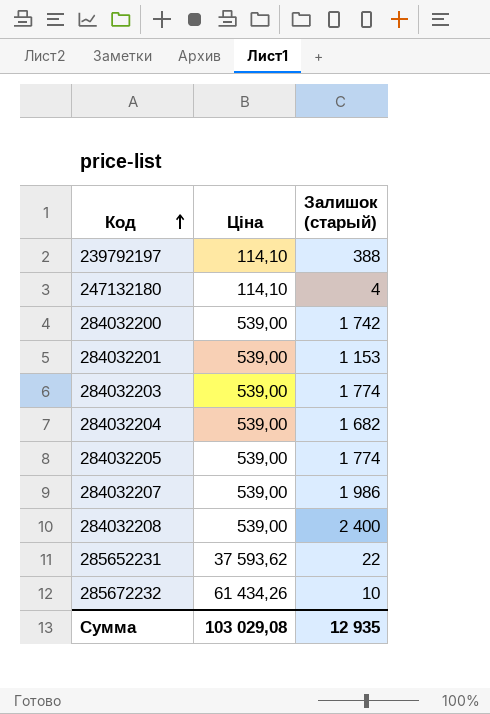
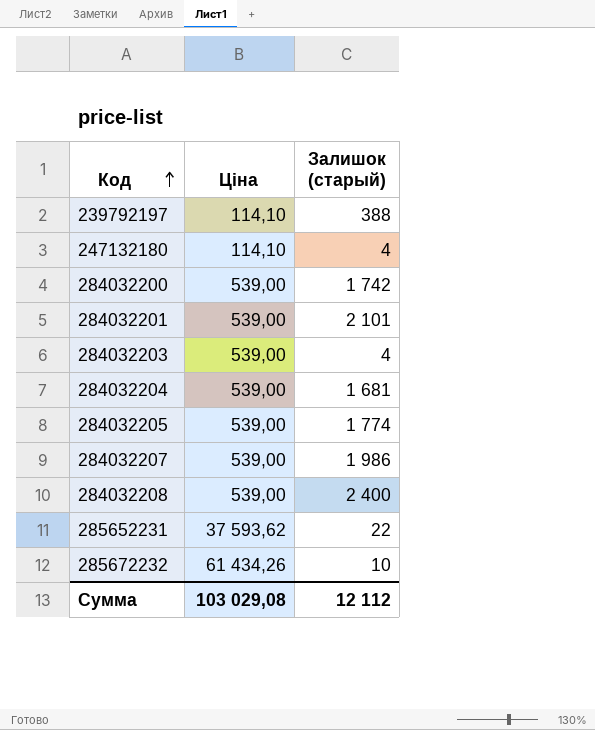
284032201 | Залишок (старый): 1 153 -> 2 101
284032203 | Залишок (старый): 1 774 -> 4
284032204 | Залишок (старый): 1 682 -> 1 681
Сумма | Залишок (старый): 12 935 -> 12 112

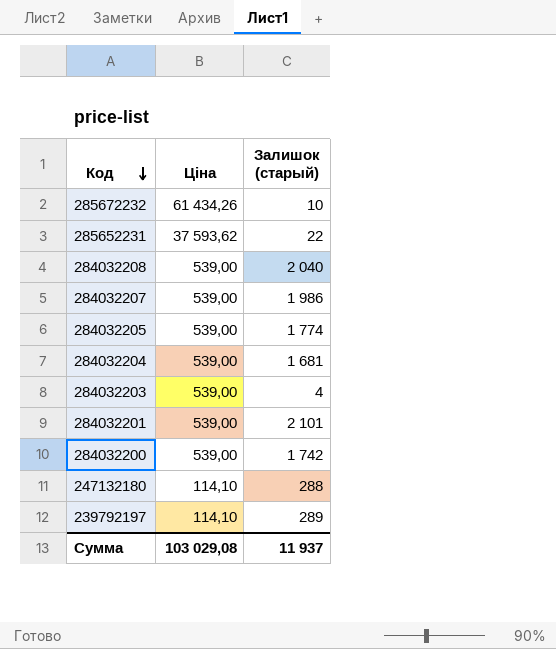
row order: Код ascending -> Код descending
284032208 | Залишок (старый): 2 400 -> 2 040
247132180 | Залишок (старый): 4 -> 288
239792197 | Залишок (старый): 388 -> 289
Сумма | Залишок (старый): 12 112 -> 11 937

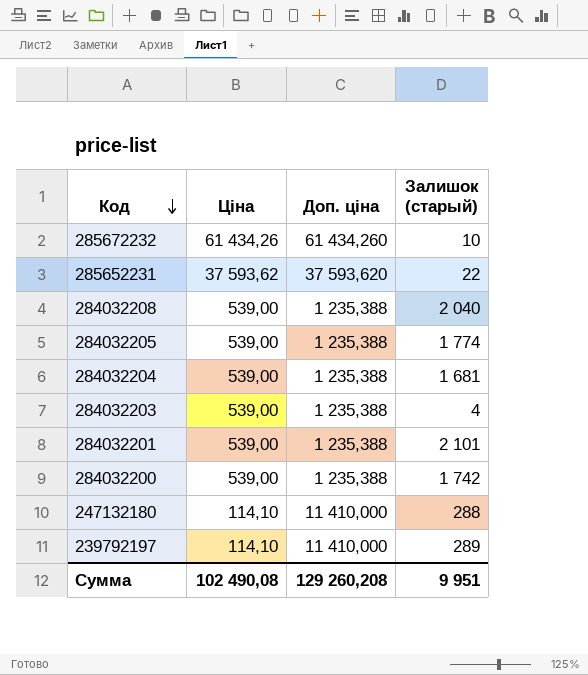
column Доп. ціна | position: none -> 3
row 284032207: 539,00 | 1 986 -> none
Сумма | Ціна: 103 029,08 -> 102 490,08
Сумма | Залишок (старый): 11 937 -> 9 951

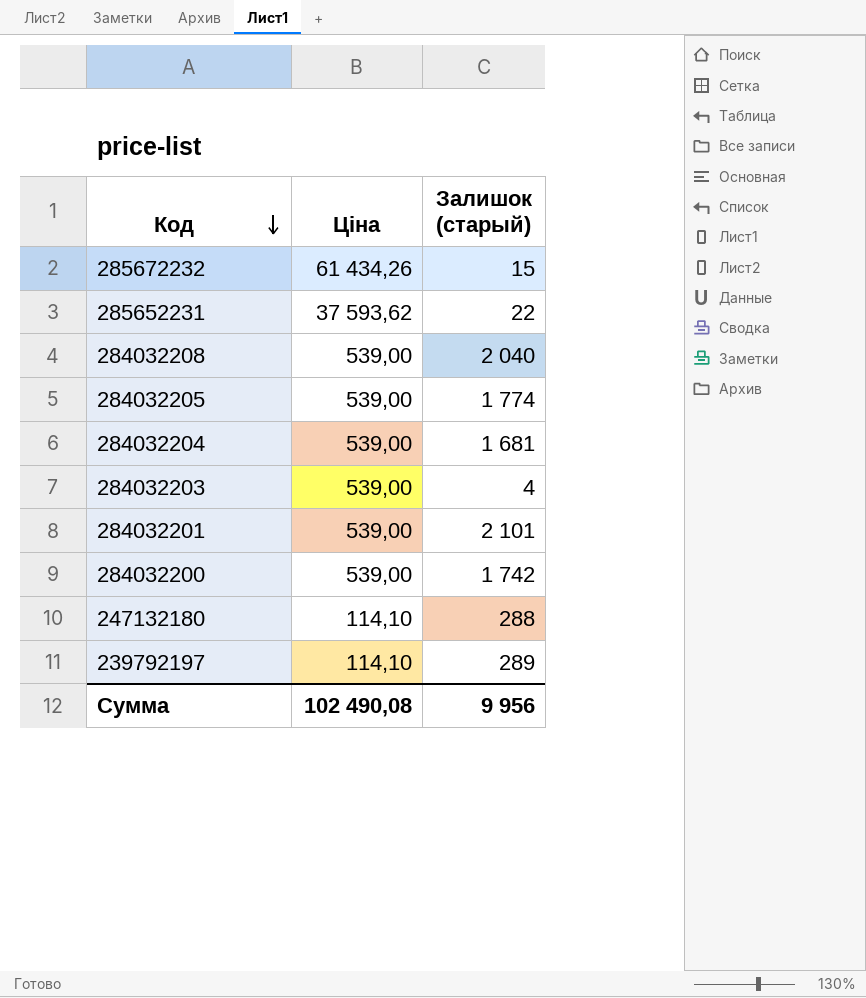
column Доп. ціна | position: 3 -> none
285672232 | Залишок (старый): 10 -> 15
Сумма | Залишок (старый): 9 951 -> 9 956

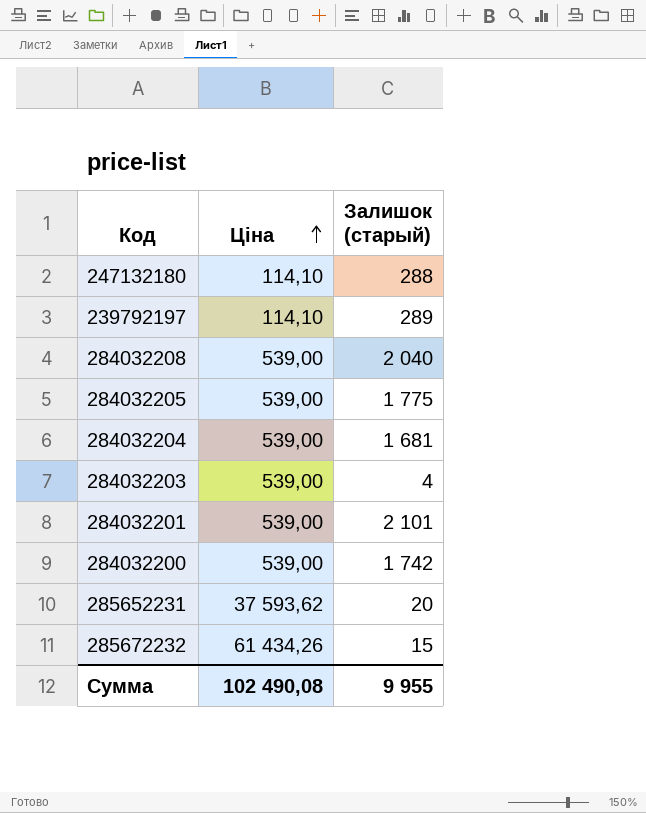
row order: Код descending -> Ціна ascending
284032205 | Залишок (старый): 1 774 -> 1 775
285652231 | Залишок (старый): 22 -> 20
Сумма | Залишок (старый): 9 956 -> 9 955

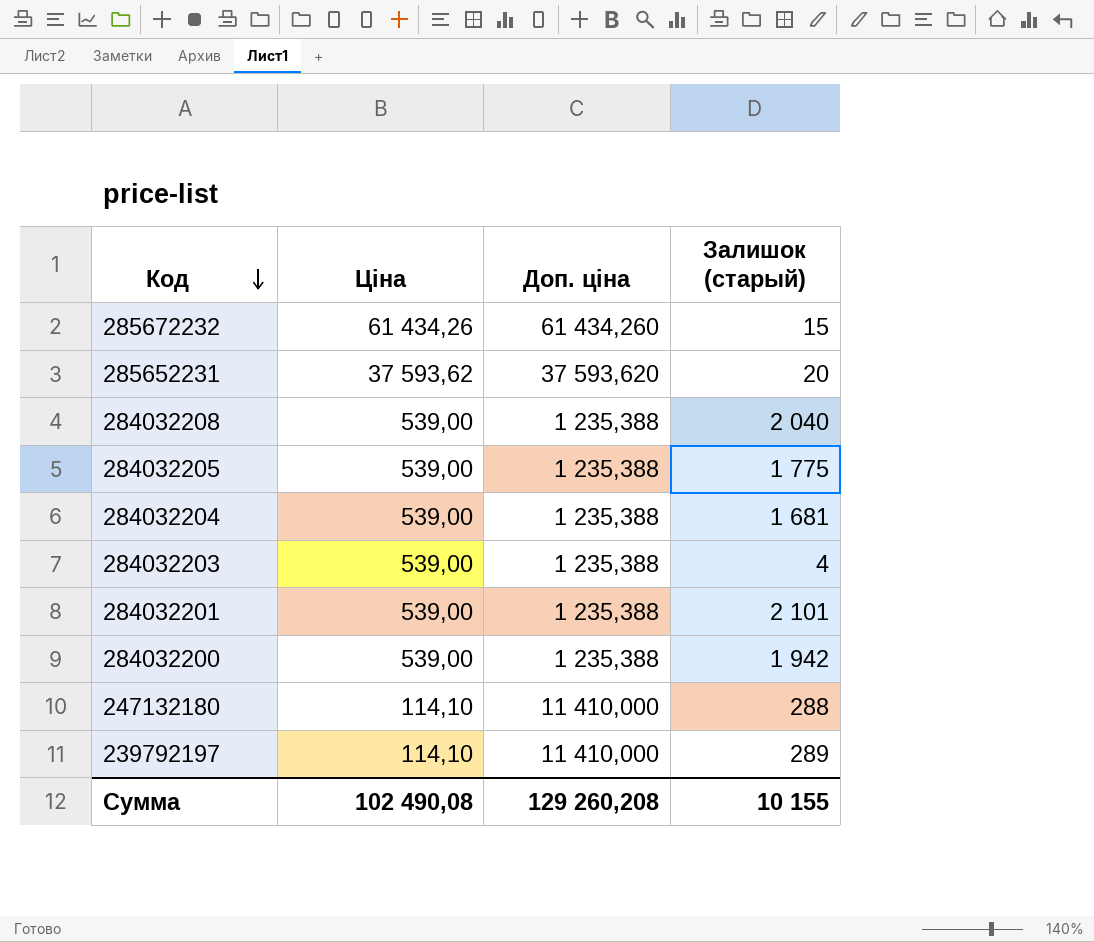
row order: Ціна ascending -> Код descending
column Доп. ціна | position: none -> 3
284032200 | Залишок (старый): 1 742 -> 1 942
Сумма | Залишок (старый): 9 955 -> 10 155

